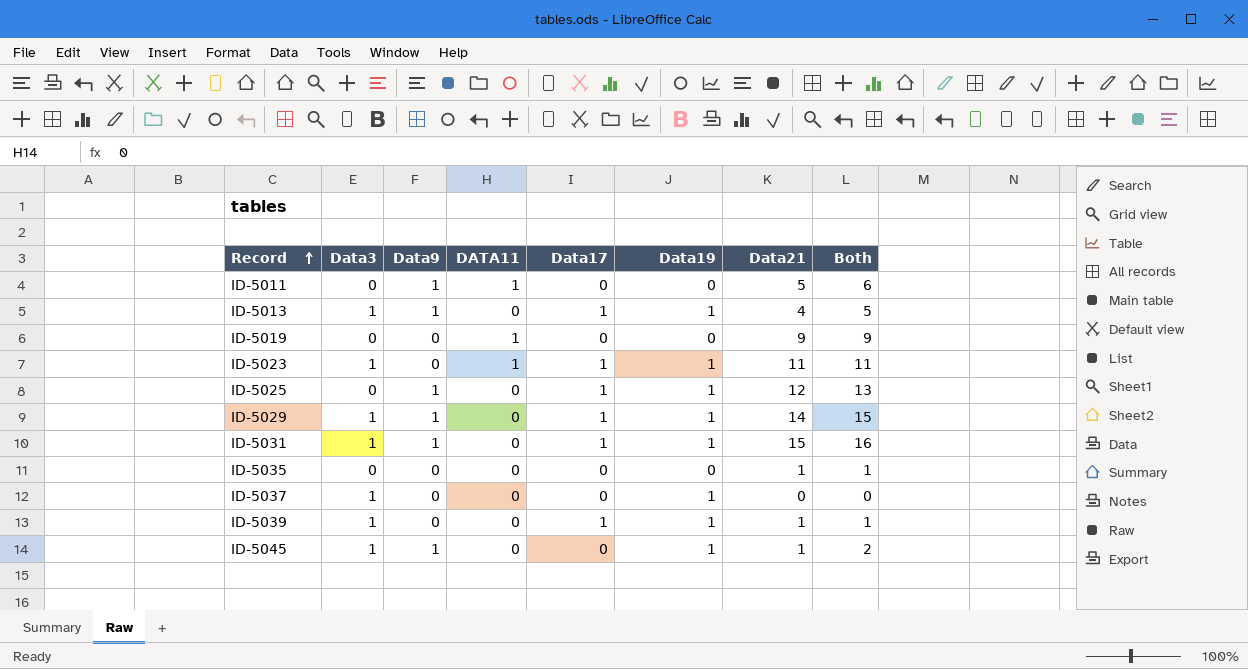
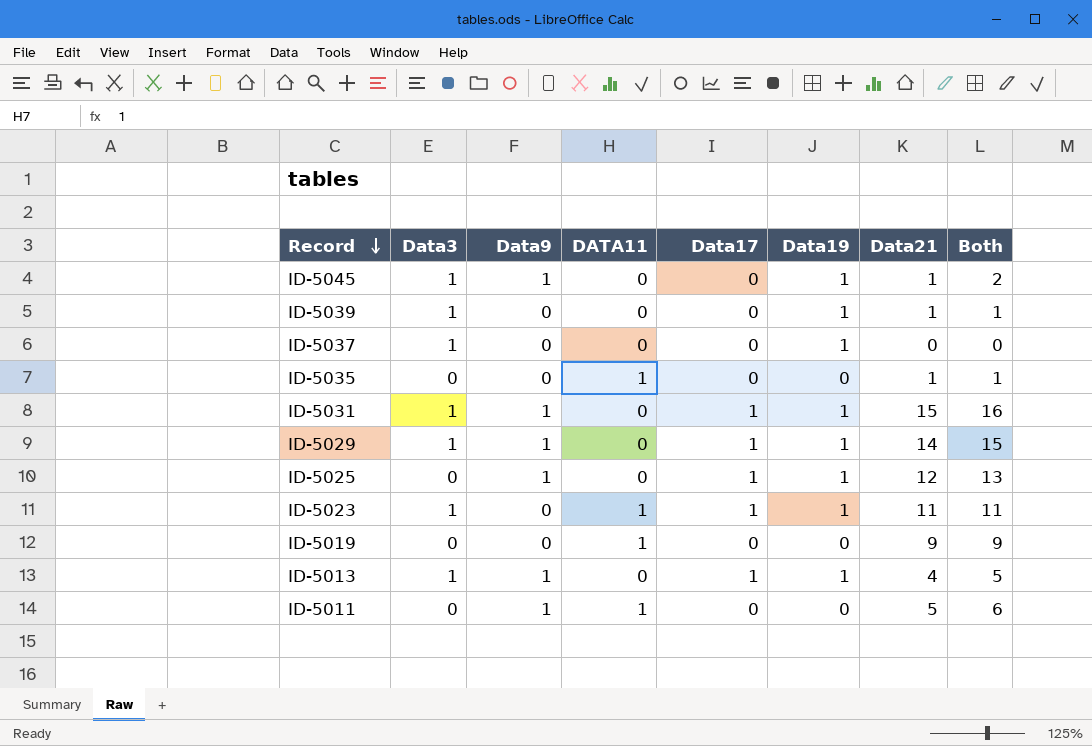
row order: Record ascending -> Record descending
ID-5039 | Data17: 1 -> 0
ID-5035 | DATA11: 0 -> 1

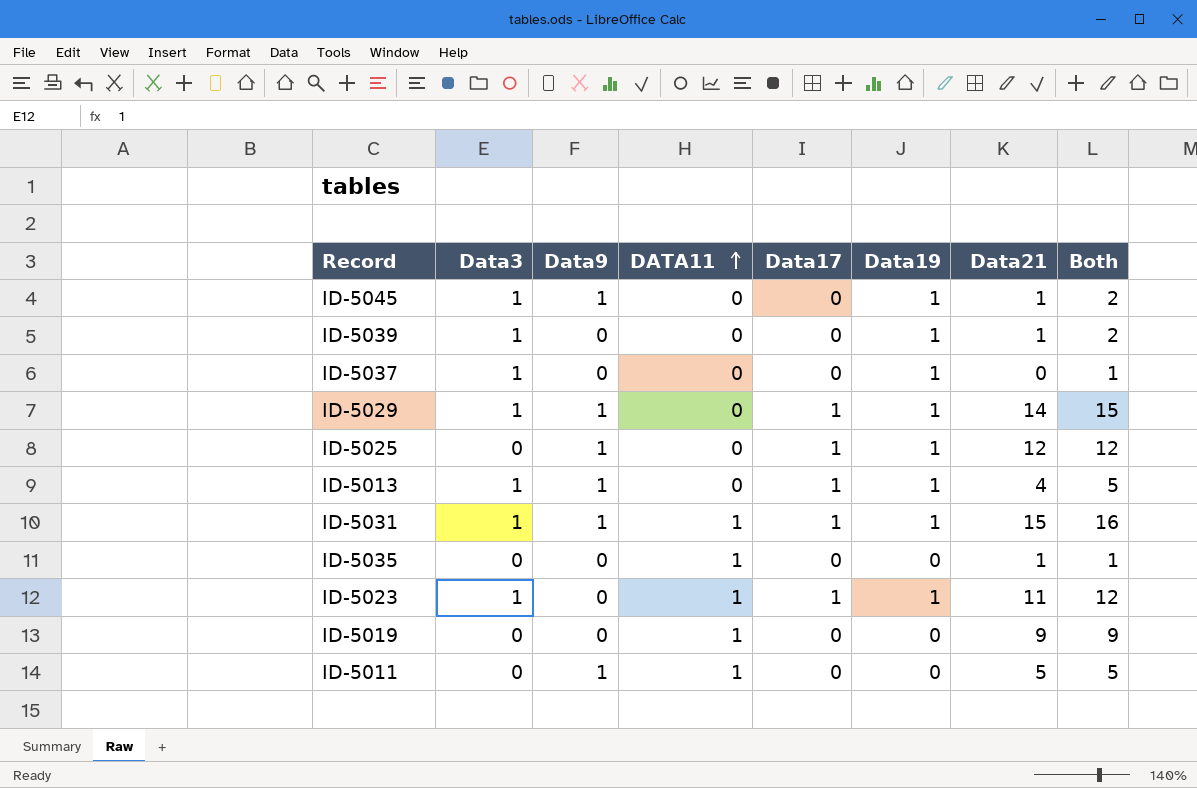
row order: Record descending -> DATA11 ascending
column Both | formula: [Data9] + [Data21] -> [Data3] + [Data21]
ID-5031 | DATA11: 0 -> 1

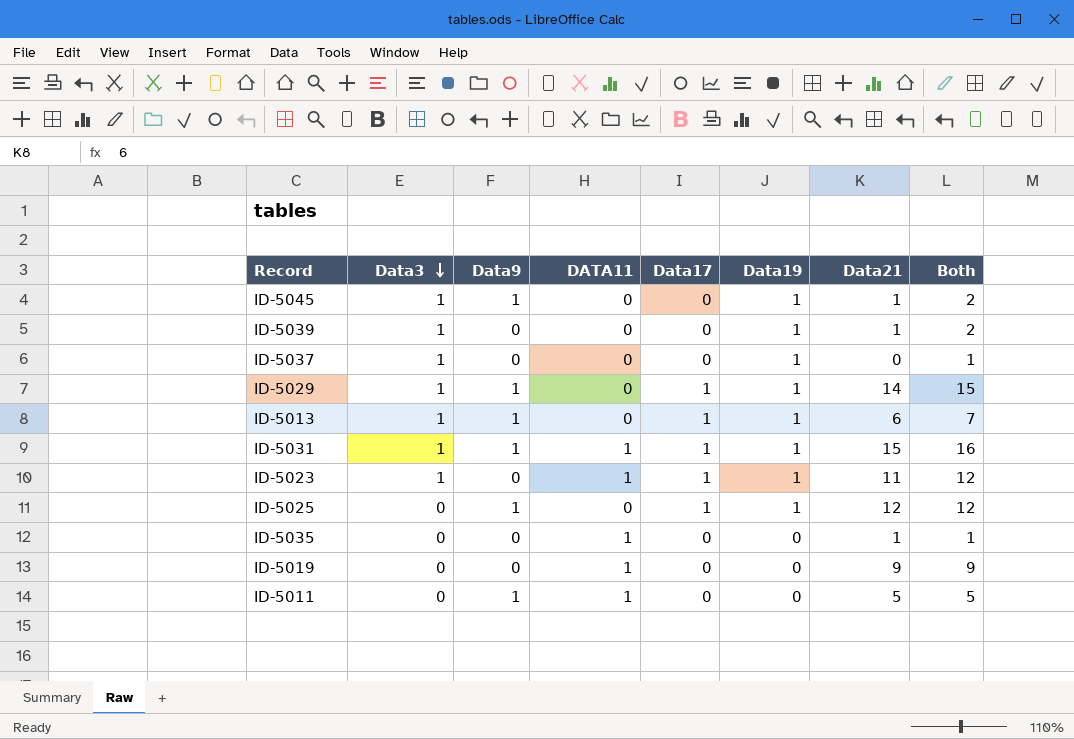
row order: DATA11 ascending -> Data3 descending
ID-5013 | Data21: 4 -> 6
ID-5013 | Both: 5 -> 7

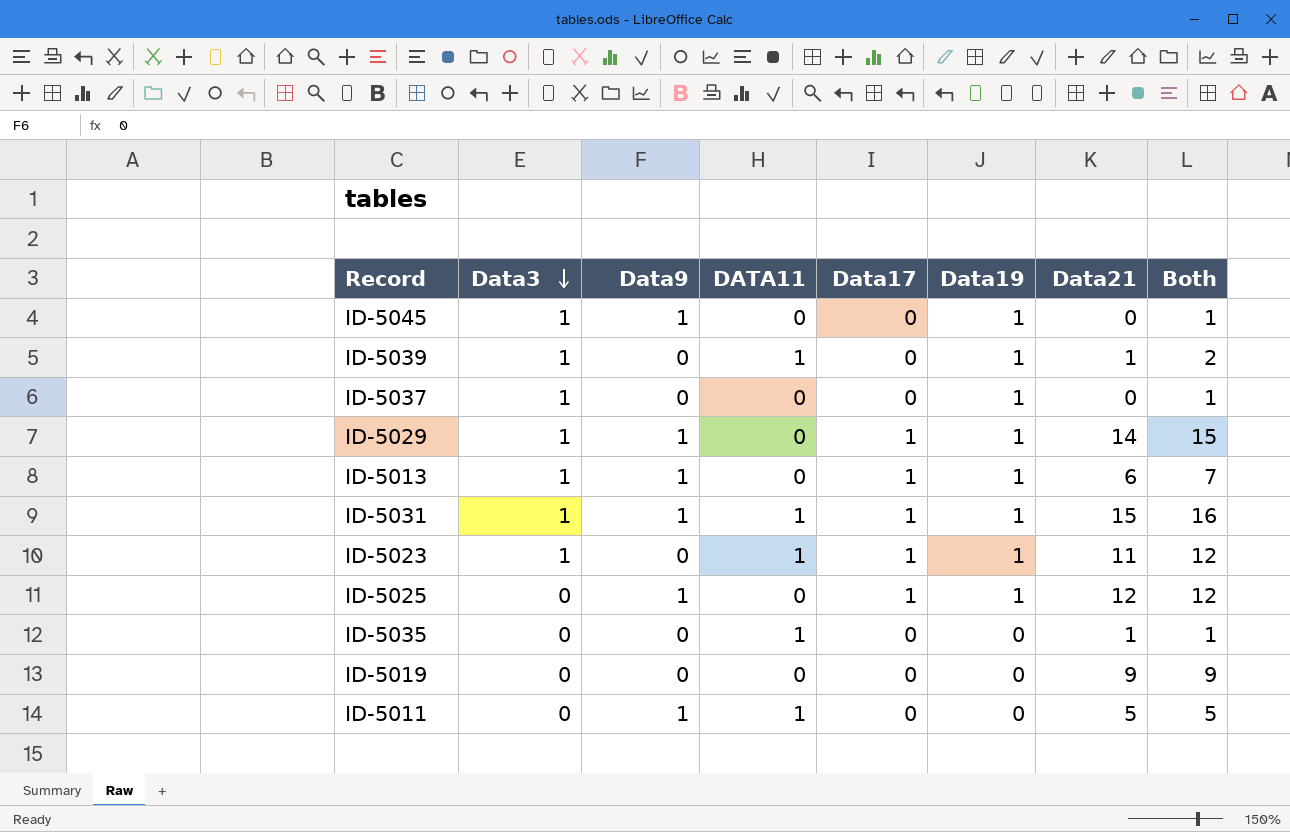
ID-5045 | Data21: 1 -> 0
ID-5045 | Both: 2 -> 1
ID-5039 | DATA11: 0 -> 1
ID-5019 | DATA11: 1 -> 0

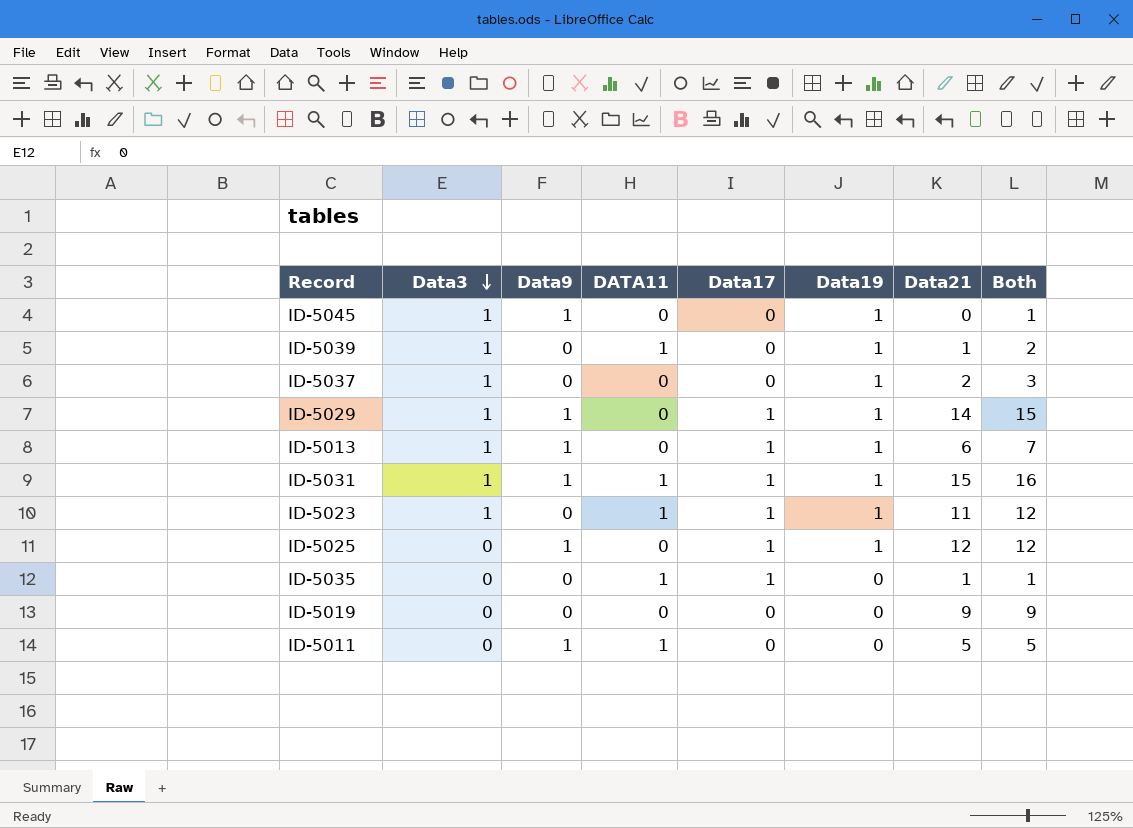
ID-5037 | Data21: 0 -> 2
ID-5037 | Both: 1 -> 3
ID-5035 | Data17: 0 -> 1

